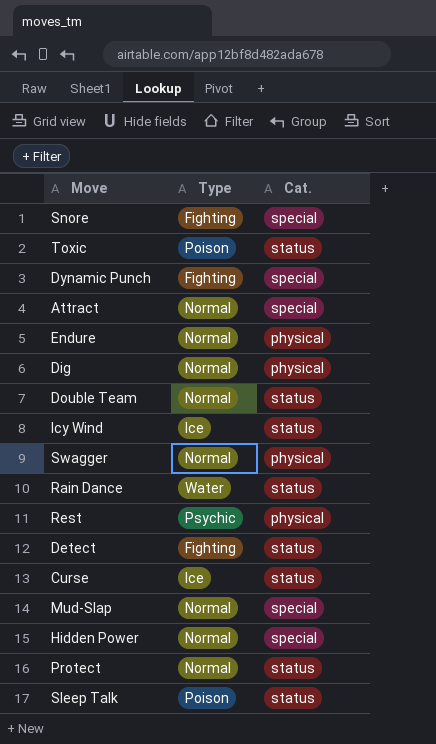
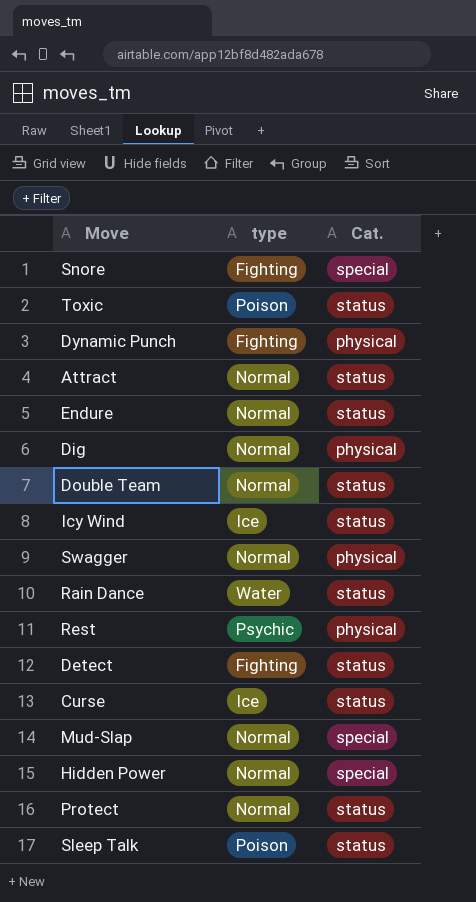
column name: Type -> type
Dynamic Punch | Cat.: special -> physical
Attract | Cat.: special -> status
Endure | Cat.: physical -> status

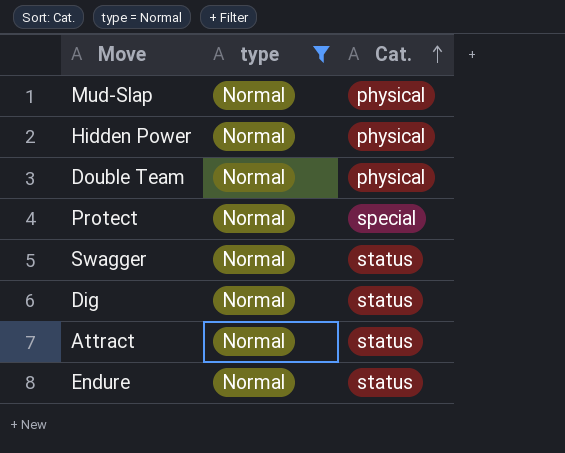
filter: none -> type = Normal
row order: none -> Cat. ascending
Mud-Slap | Cat.: special -> physical
Hidden Power | Cat.: special -> physical
Double Team | Cat.: status -> physical
Protect | Cat.: status -> special
Swagger | Cat.: physical -> status
Dig | Cat.: physical -> status

